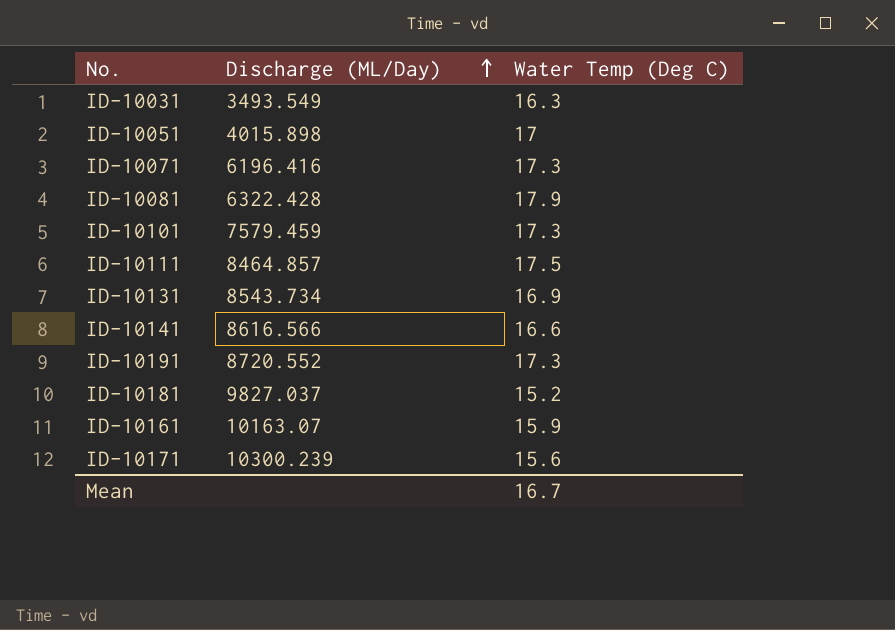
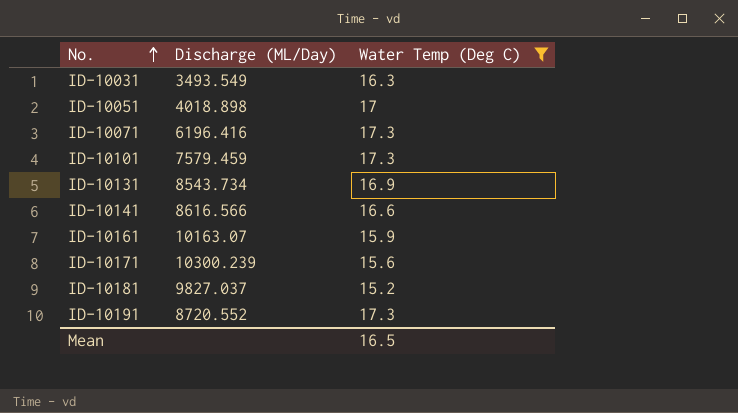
filter: none -> Water Temp (Deg C) <= 17.3
row order: Discharge (ML/Day) ascending -> No. ascending
ID-10051 | Discharge (ML/Day): 4015.898 -> 4018.898
Mean | Water Temp (Deg C): 16.7 -> 16.5

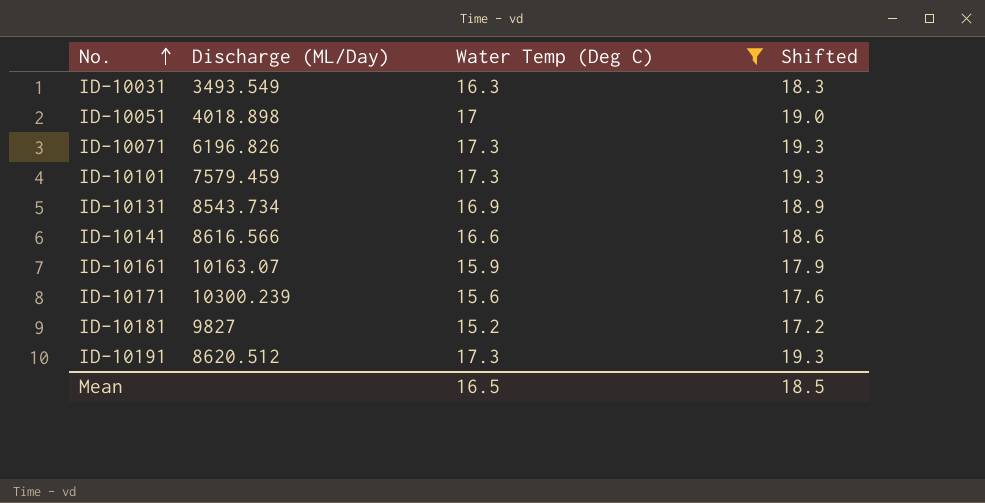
column Shifted | formula: none -> [Water Temp (Deg C)] + 2
ID-10071 | Discharge (ML/Day): 6196.416 -> 6196.826
ID-10181 | Discharge (ML/Day): 9827.037 -> 9827
ID-10191 | Discharge (ML/Day): 8720.552 -> 8620.512

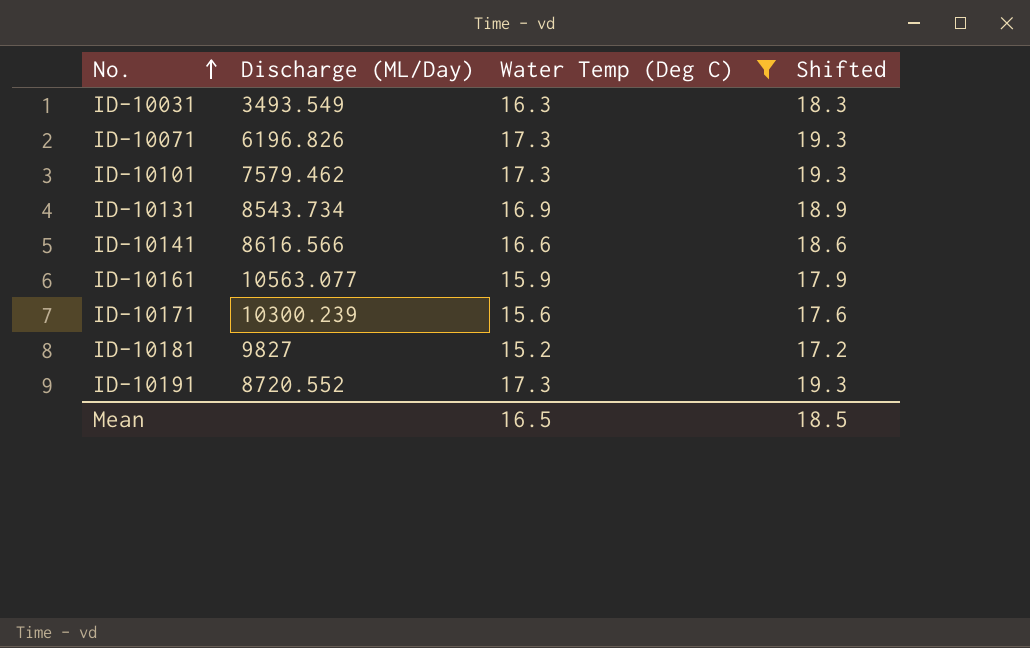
row ID-10051: 4018.898 | 17 | 19.0 -> none
ID-10101 | Discharge (ML/Day): 7579.459 -> 7579.462
ID-10161 | Discharge (ML/Day): 10163.07 -> 10563.077
ID-10191 | Discharge (ML/Day): 8620.512 -> 8720.552

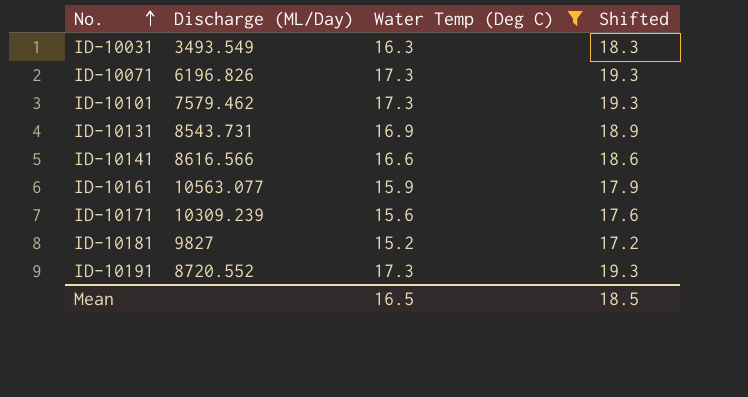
ID-10131 | Discharge (ML/Day): 8543.734 -> 8543.731
ID-10171 | Discharge (ML/Day): 10300.239 -> 10309.239

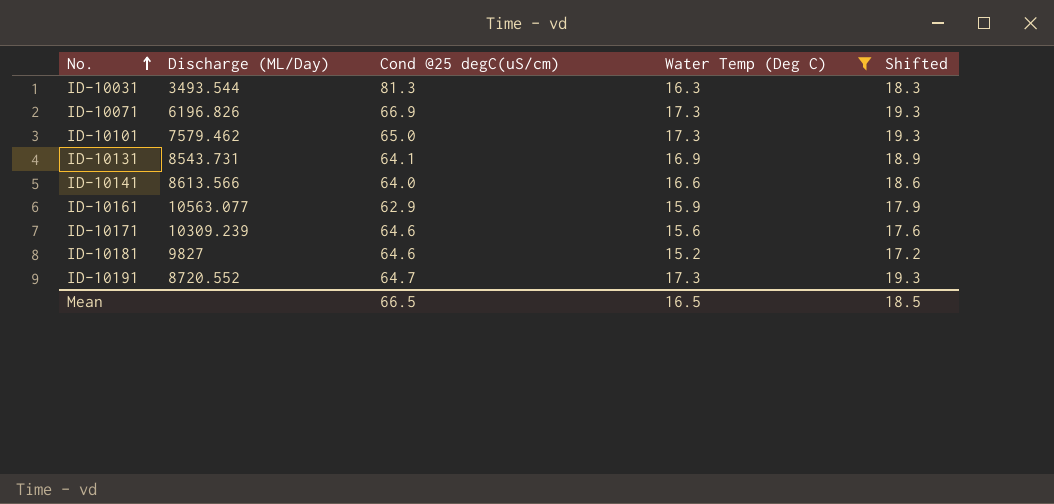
column Cond @25 degC(uS/cm) | position: none -> 3
ID-10031 | Discharge (ML/Day): 3493.549 -> 3493.544
ID-10141 | Discharge (ML/Day): 8616.566 -> 8613.566

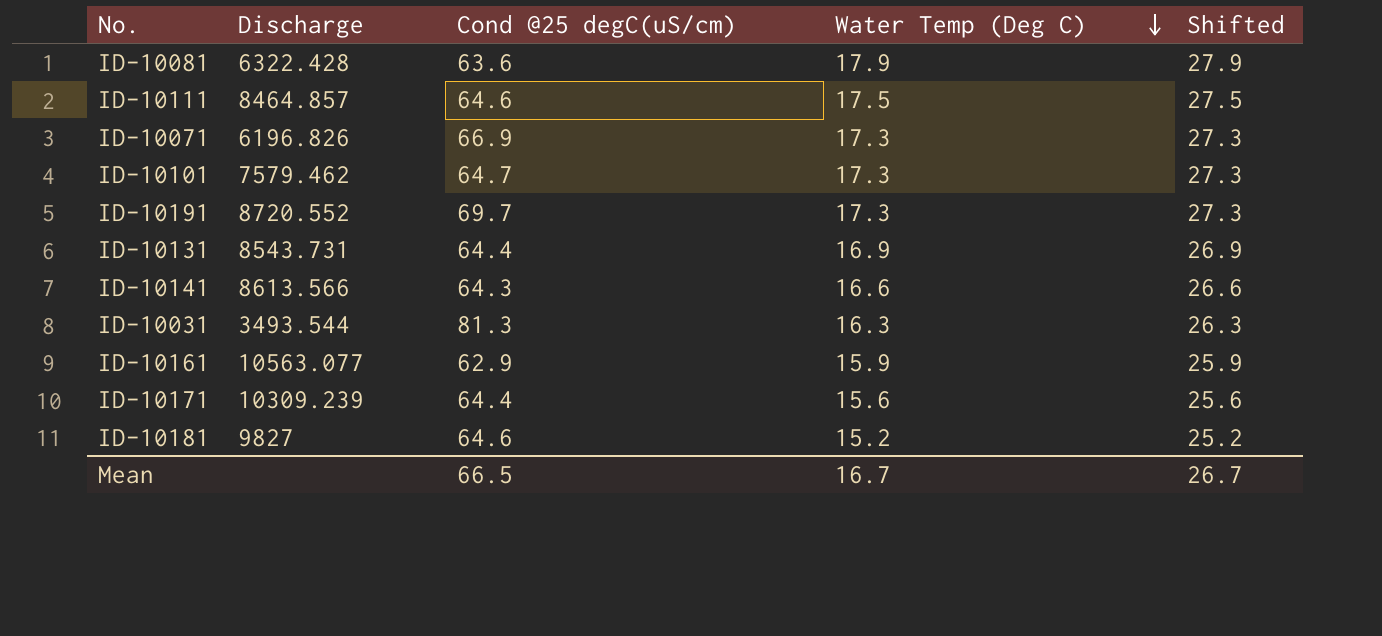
filter: Water Temp (Deg C) <= 17.3 -> none
row order: No. ascending -> Water Temp (Deg C) descending
column name: Discharge (ML/Day) -> Discharge
column Shifted | formula: [Water Temp (Deg C)] + 2 -> [Water Temp (Deg C)] + 10
ID-10101 | Cond @25 degC(uS/cm): 65.0 -> 64.7
ID-10191 | Cond @25 degC(uS/cm): 64.7 -> 69.7
ID-10131 | Cond @25 degC(uS/cm): 64.1 -> 64.4
ID-10141 | Cond @25 degC(uS/cm): 64.0 -> 64.3
ID-10171 | Cond @25 degC(uS/cm): 64.6 -> 64.4
Mean | Water Temp (Deg C): 16.5 -> 16.7
Mean | Shifted: 18.5 -> 26.7

